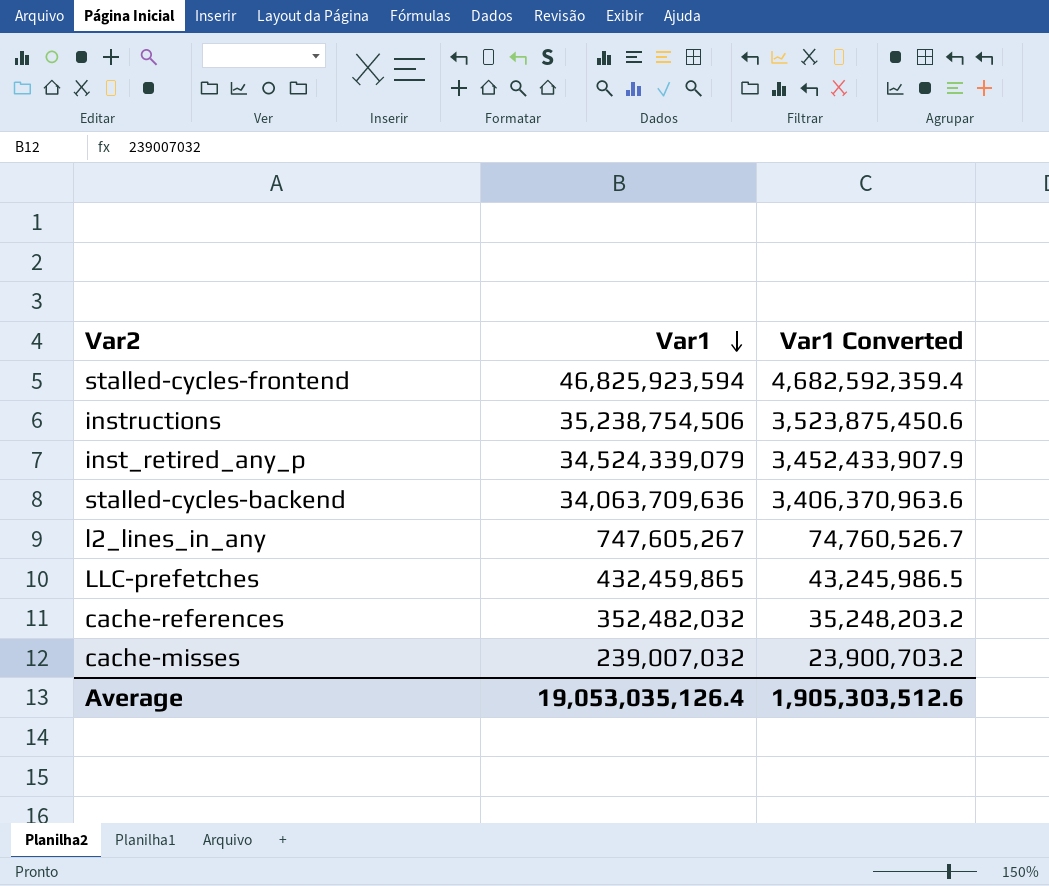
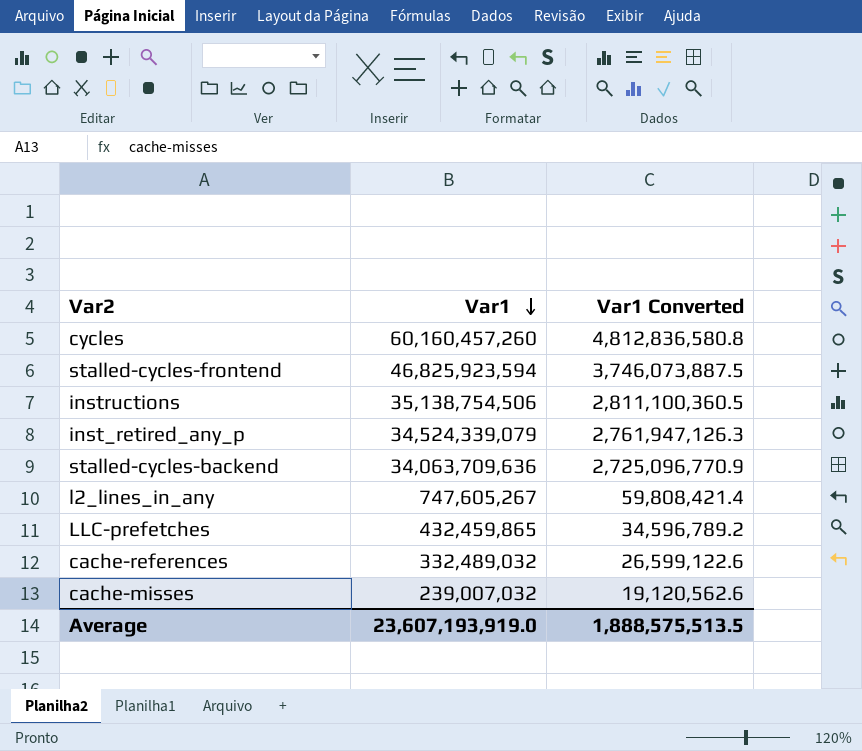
column Var1 Converted | formula: [Var1] * 0.1 -> [Var1] * 0.08
row cycles: none -> 60,160,457,260 | 4,812,836,580.8
instructions | Var1: 35,238,754,506 -> 35,138,754,506
cache-references | Var1: 352,482,032 -> 332,489,032
Average | Var1: 19,053,035,126.4 -> 23,607,193,919.0
Average | Var1 Converted: 1,905,303,512.6 -> 1,888,575,513.5

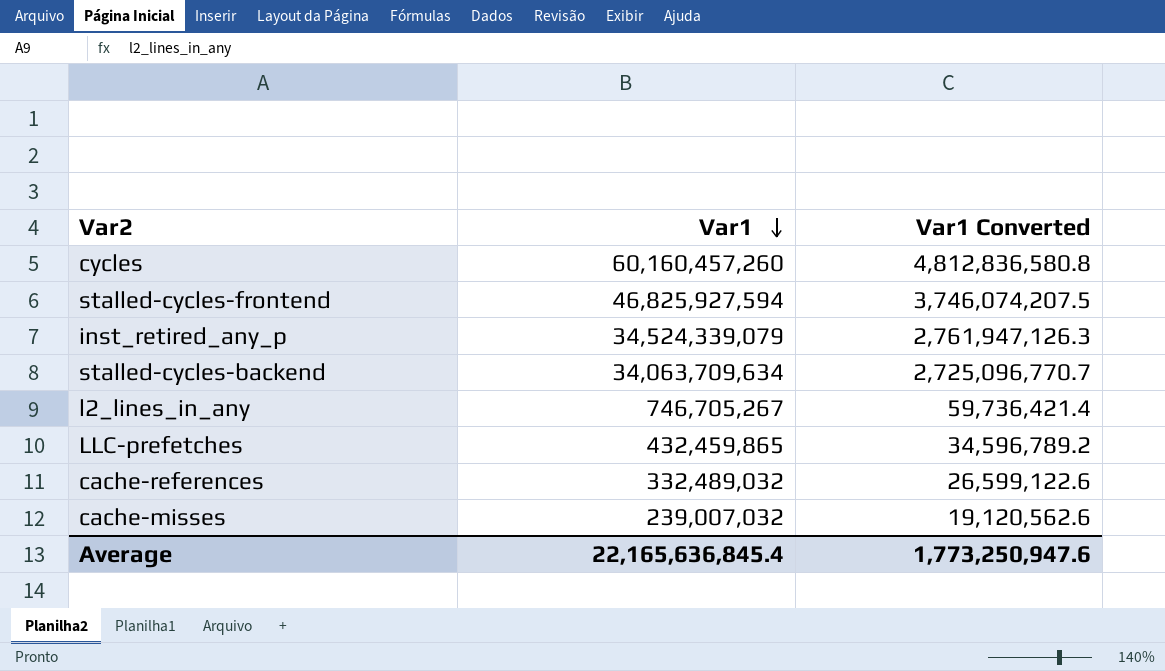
row instructions: 35,138,754,506 | 2,811,100,360.5 -> none
stalled-cycles-frontend | Var1: 46,825,923,594 -> 46,825,927,594
stalled-cycles-frontend | Var1 Converted: 3,746,073,887.5 -> 3,746,074,207.5
stalled-cycles-backend | Var1: 34,063,709,636 -> 34,063,709,634
stalled-cycles-backend | Var1 Converted: 2,725,096,770.9 -> 2,725,096,770.7
l2_lines_in_any | Var1: 747,605,267 -> 746,705,267
l2_lines_in_any | Var1 Converted: 59,808,421.4 -> 59,736,421.4
Average | Var1: 23,607,193,919.0 -> 22,165,636,845.4
Average | Var1 Converted: 1,888,575,513.5 -> 1,773,250,947.6

